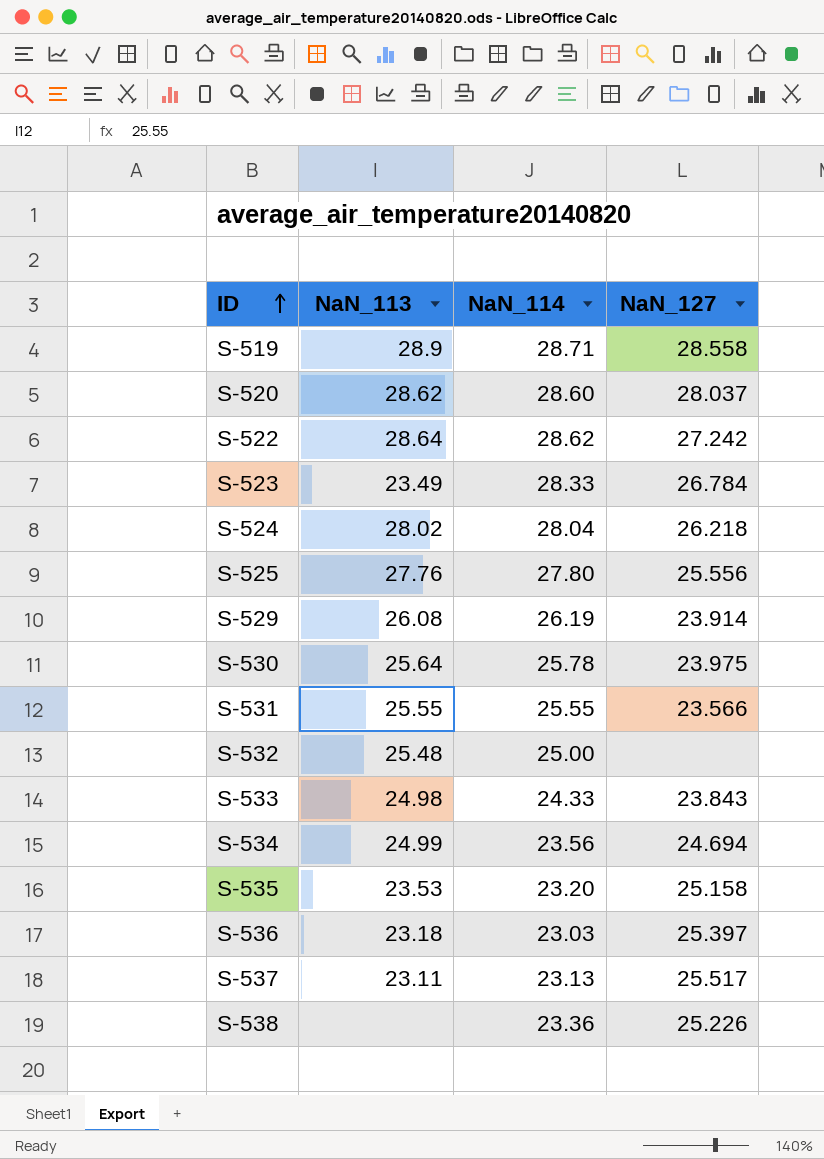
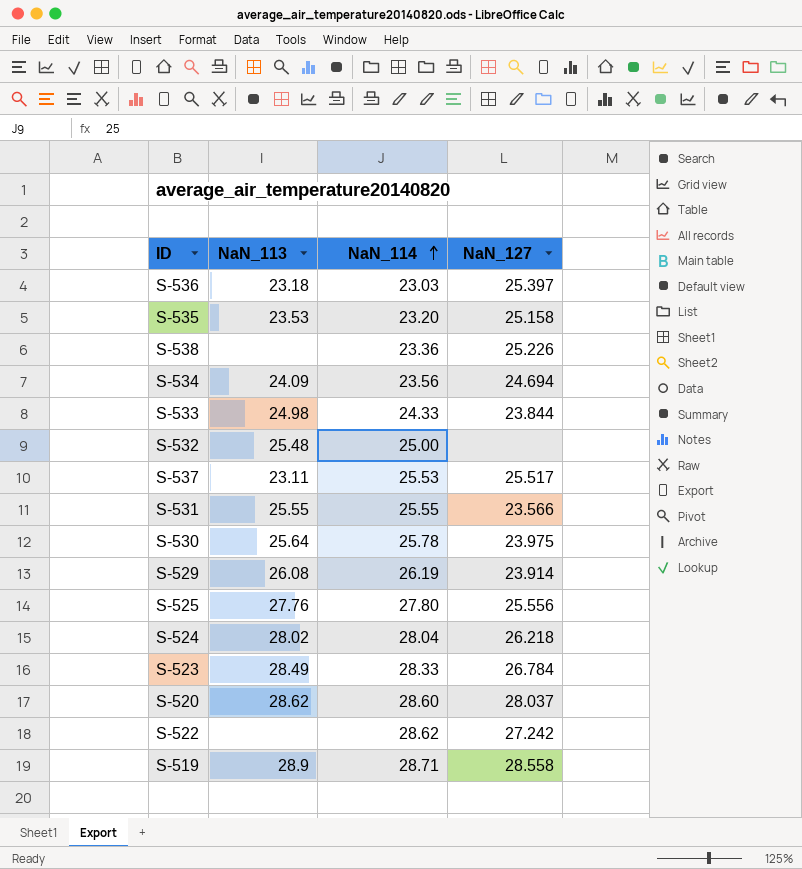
row order: ID ascending -> NaN_114 ascending
S-534 | NaN_113: 24.99 -> 24.09
S-533 | NaN_127: 23.843 -> 23.844
S-537 | NaN_114: 23.13 -> 25.53
S-523 | NaN_113: 23.49 -> 28.49
S-522 | NaN_113: 28.64 -> none

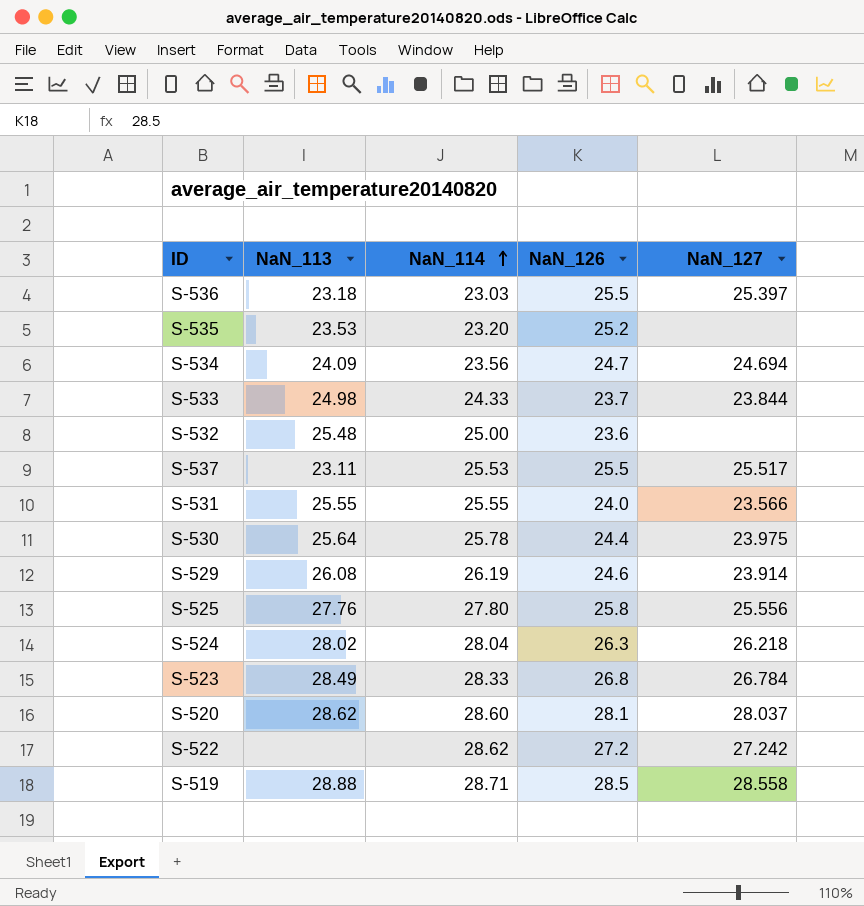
column NaN_126 | position: none -> 4
row S-538: none | 23.36 | 25.226 -> none
S-535 | NaN_127: 25.158 -> none
S-519 | NaN_113: 28.9 -> 28.88

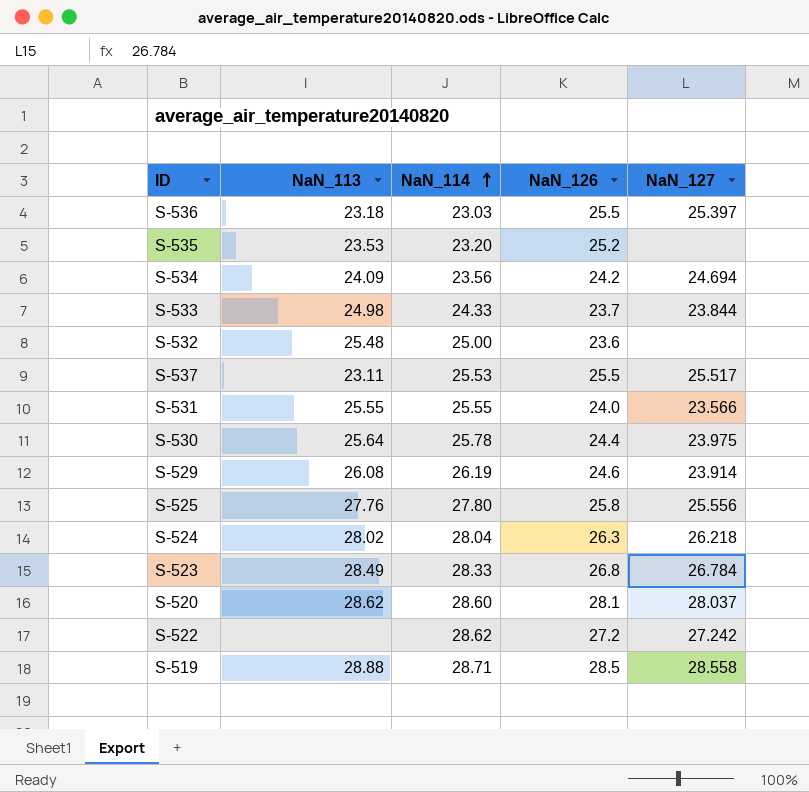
S-534 | NaN_126: 24.7 -> 24.2

